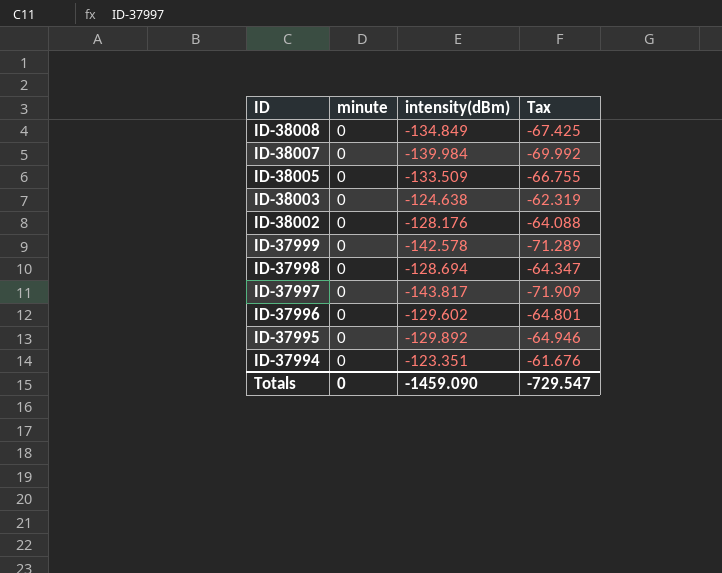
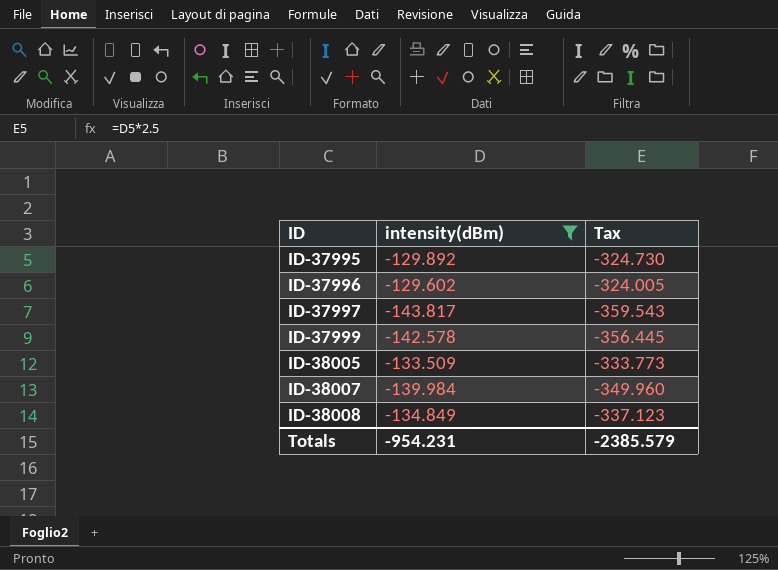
filter: none -> intensity(dBm) <= -129.602
row order: ID descending -> ID ascending
column minute | position: 2 -> none
column Tax | formula: [intensity(dBm)] * 0.5 -> [intensity(dBm)] * 2.5
Totals | intensity(dBm): -1459.090 -> -954.231
Totals | Tax: -729.547 -> -2385.579

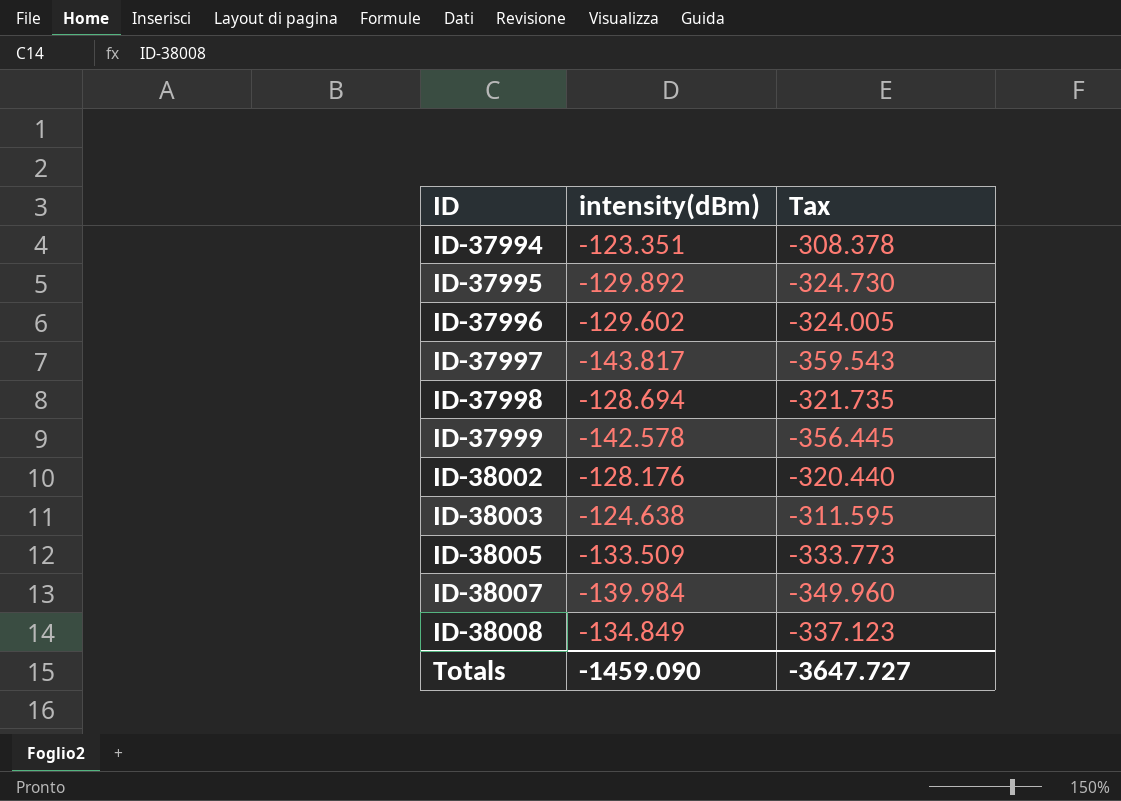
filter: intensity(dBm) <= -129.602 -> none
Totals | intensity(dBm): -954.231 -> -1459.090
Totals | Tax: -2385.579 -> -3647.727

